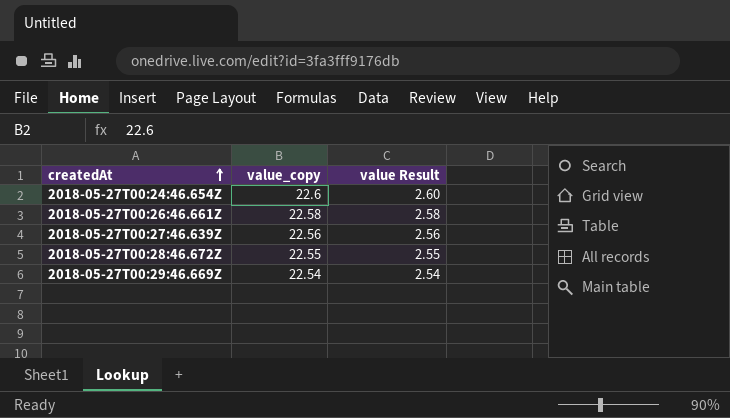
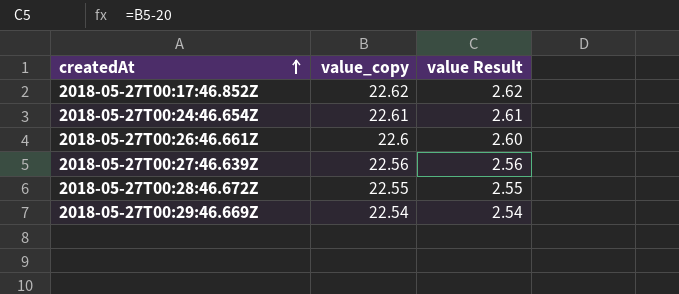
row 2018-05-27T00:17:46.852Z: none -> 22.62 | 2.62
2018-05-27T00:24:46.654Z | value_copy: 22.6 -> 22.61
2018-05-27T00:24:46.654Z | value Result: 2.60 -> 2.61
2018-05-27T00:26:46.661Z | value_copy: 22.58 -> 22.6
2018-05-27T00:26:46.661Z | value Result: 2.58 -> 2.60

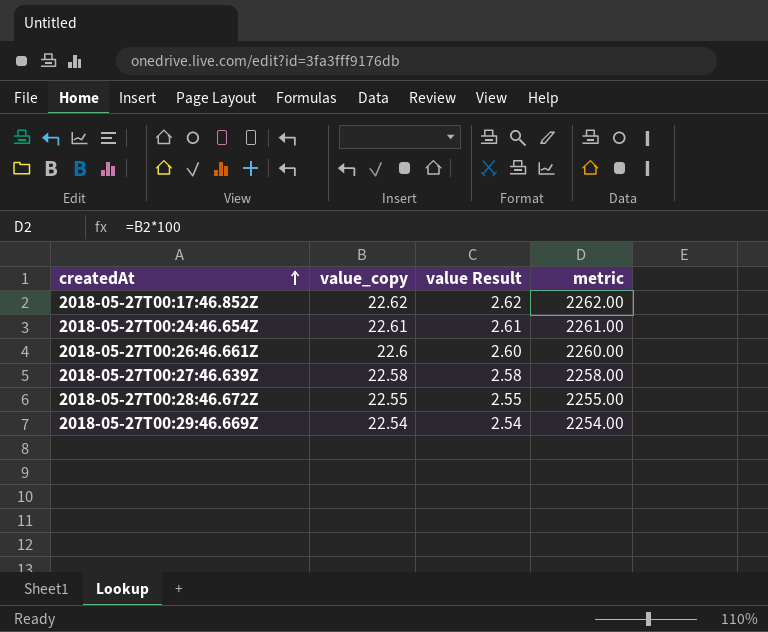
column metric | formula: none -> [value_copy] * 100
2018-05-27T00:27:46.639Z | value_copy: 22.56 -> 22.58
2018-05-27T00:27:46.639Z | value Result: 2.56 -> 2.58

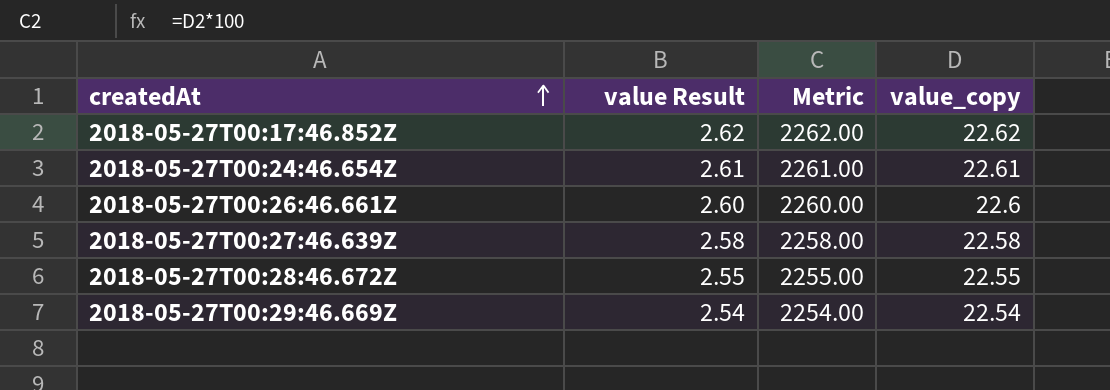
column name: metric -> Metric
column value_copy | position: 2 -> 4

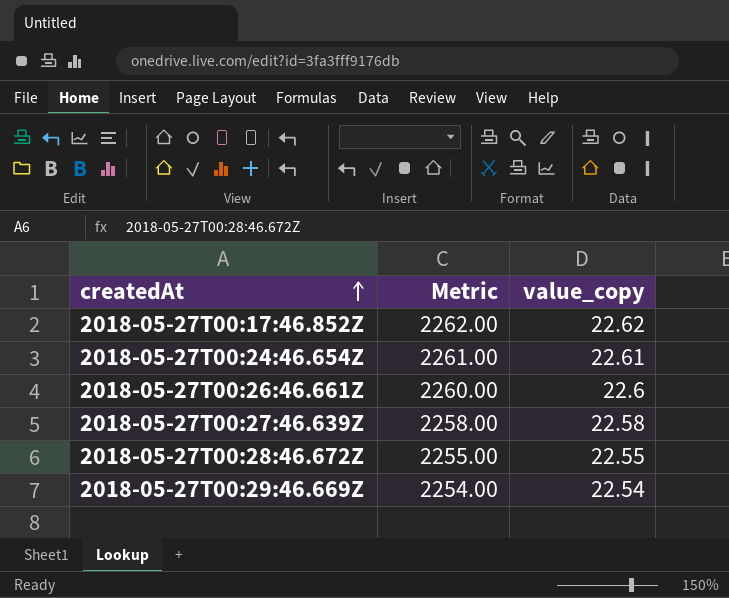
column value Result | formula: [value_copy] - 20 -> none

